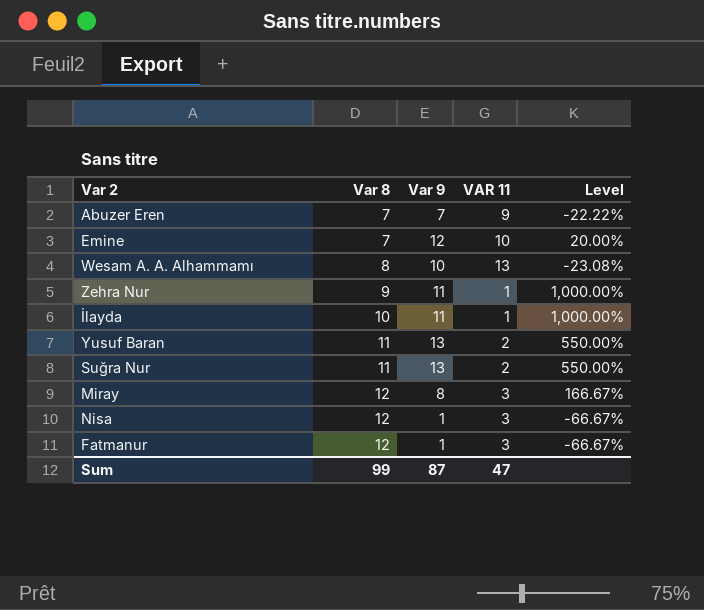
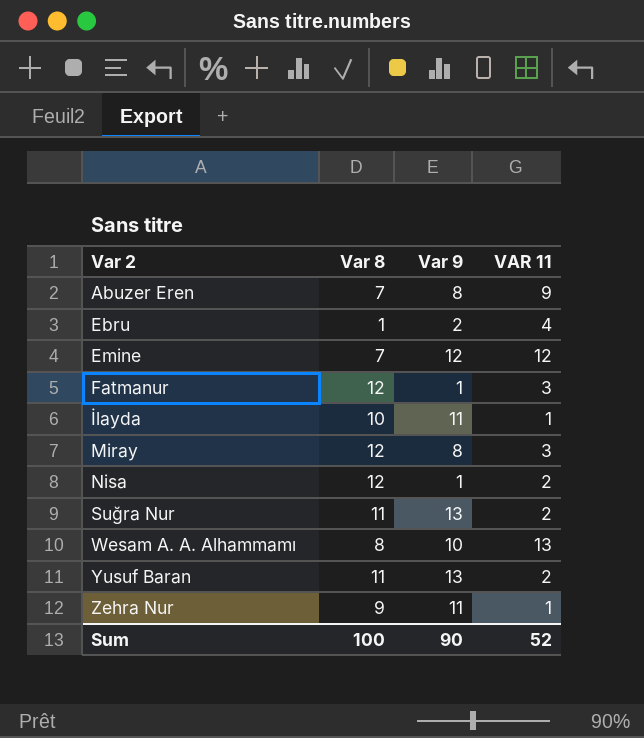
row order: Var 8 ascending -> Var 2 ascending
column Level | formula: ([Var 9] - [VAR 11]) / [VAR 11] -> none
Abuzer Eren | Var 9: 7 -> 8
row Ebru: none -> 1 | 2 | 4
Emine | VAR 11: 10 -> 12
Nisa | VAR 11: 3 -> 2
Sum | Var 8: 99 -> 100
Sum | Var 9: 87 -> 90
Sum | VAR 11: 47 -> 52

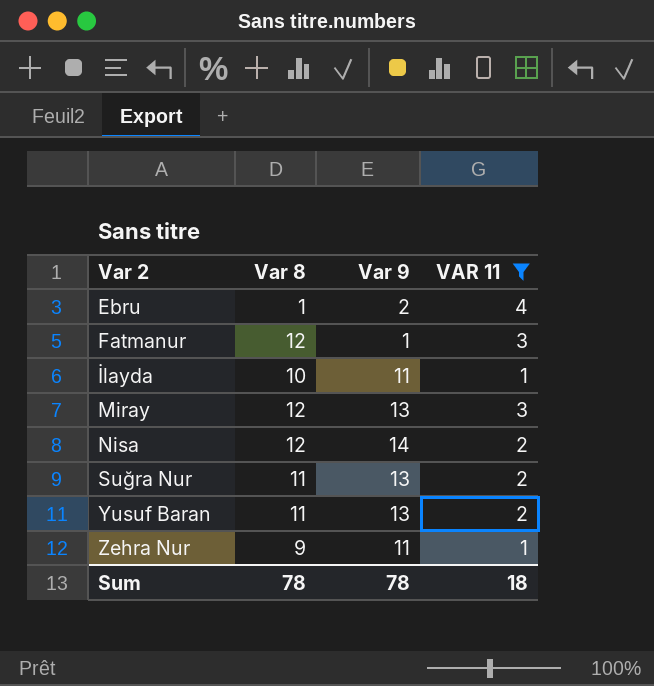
filter: none -> VAR 11 <= 4
Miray | Var 9: 8 -> 13
Nisa | Var 9: 1 -> 14
Sum | Var 8: 100 -> 78
Sum | Var 9: 90 -> 78
Sum | VAR 11: 52 -> 18

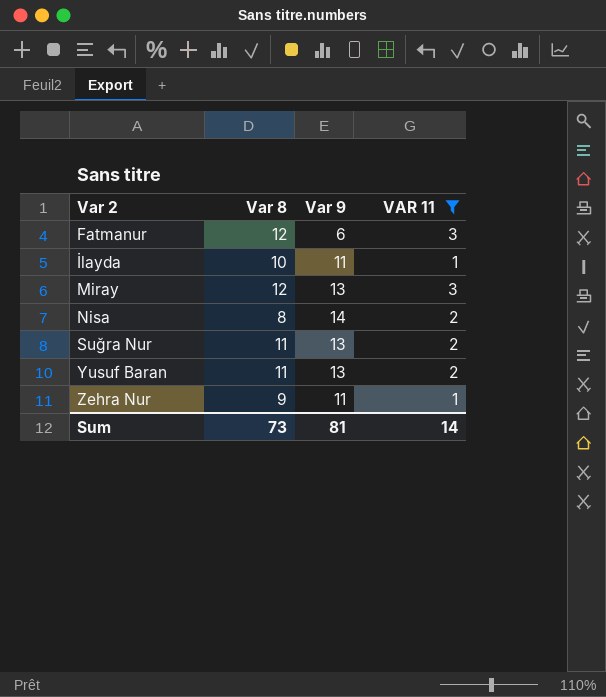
row Ebru: 1 | 2 | 4 -> none
Fatmanur | Var 9: 1 -> 6
Nisa | Var 8: 12 -> 8
Sum | Var 8: 78 -> 73
Sum | Var 9: 78 -> 81
Sum | VAR 11: 18 -> 14

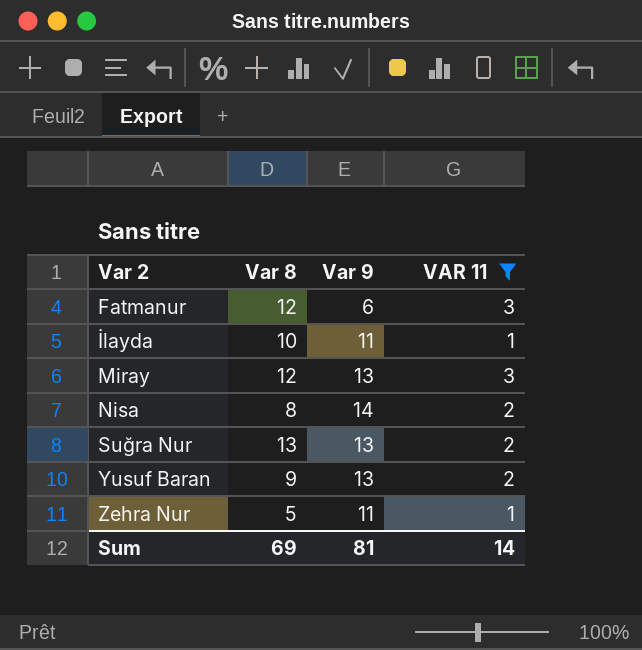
Suğra Nur | Var 8: 11 -> 13
Yusuf Baran | Var 8: 11 -> 9
Zehra Nur | Var 8: 9 -> 5
Sum | Var 8: 73 -> 69

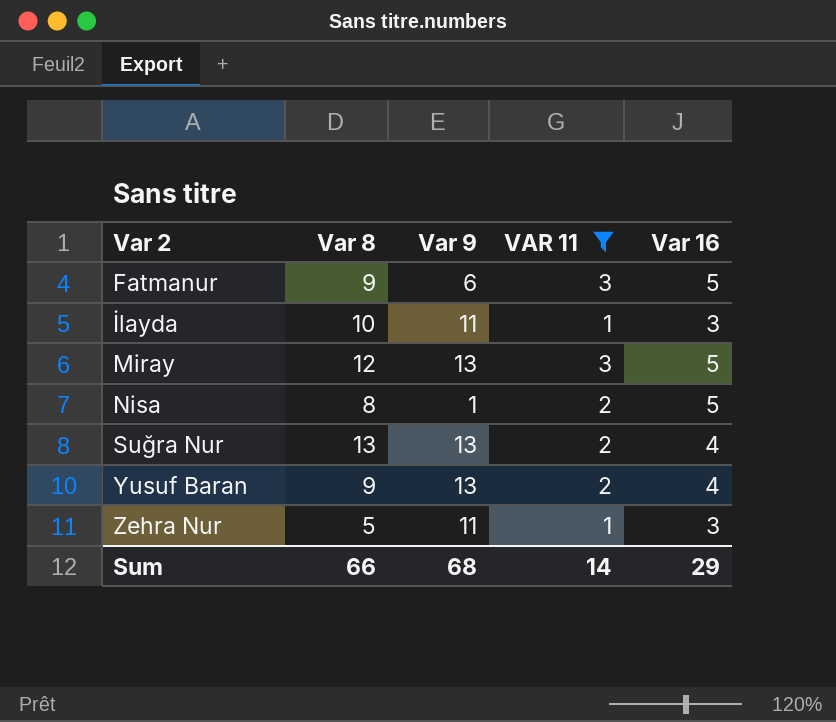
column Var 16 | position: none -> 5
Fatmanur | Var 8: 12 -> 9
Nisa | Var 9: 14 -> 1
Sum | Var 8: 69 -> 66
Sum | Var 9: 81 -> 68

